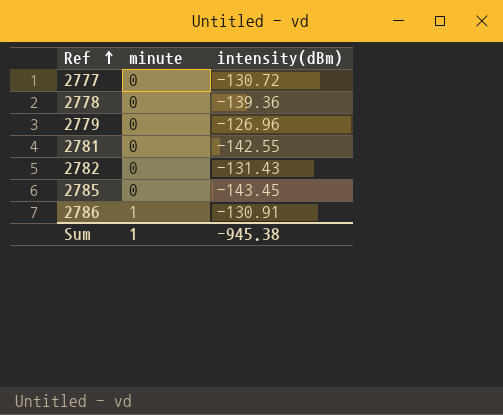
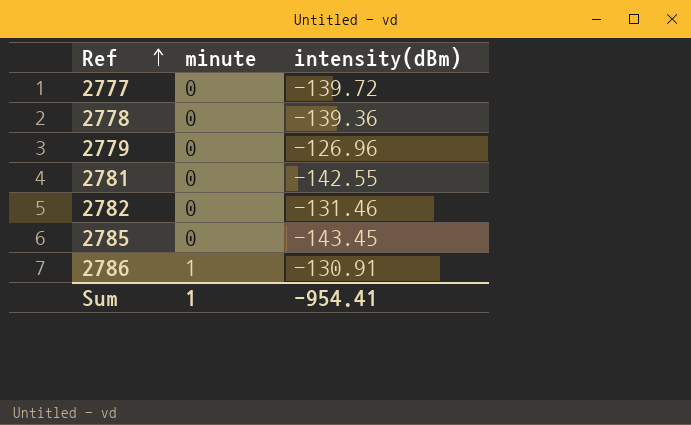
2777 | intensity(dBm): -130.72 -> -139.72
2782 | intensity(dBm): -131.43 -> -131.46
Sum | intensity(dBm): -945.38 -> -954.41

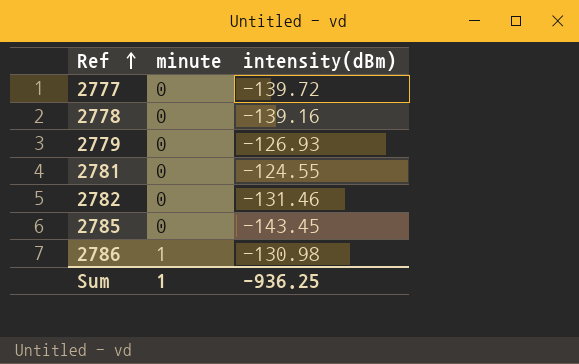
2778 | intensity(dBm): -139.36 -> -139.16
2779 | intensity(dBm): -126.96 -> -126.93
2781 | intensity(dBm): -142.55 -> -124.55
2786 | intensity(dBm): -130.91 -> -130.98
Sum | intensity(dBm): -954.41 -> -936.25

